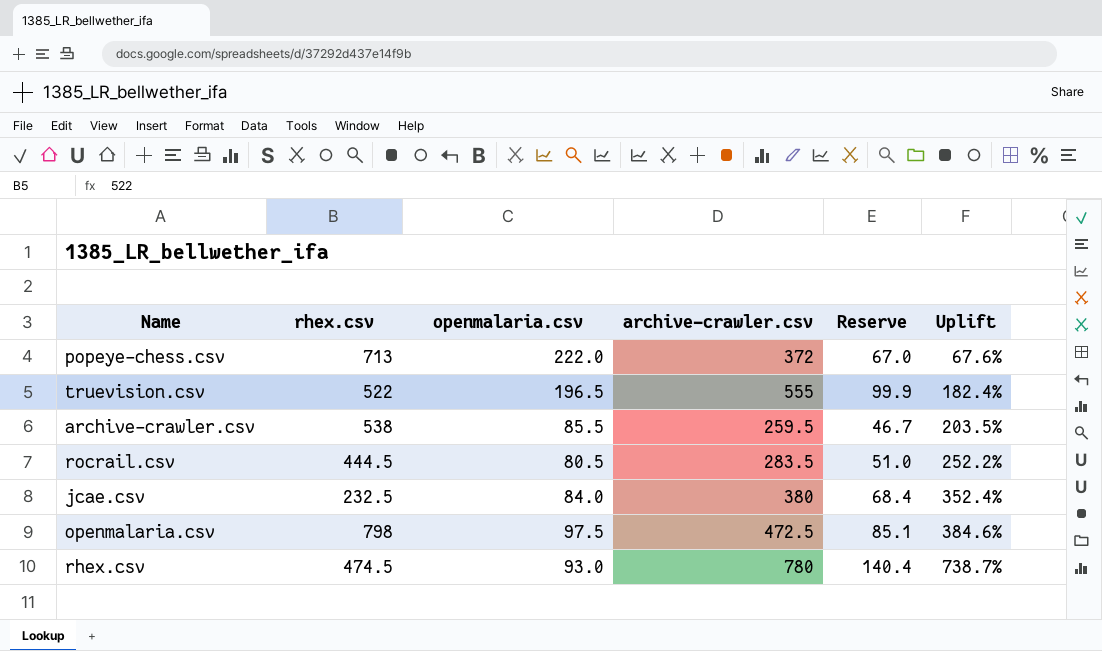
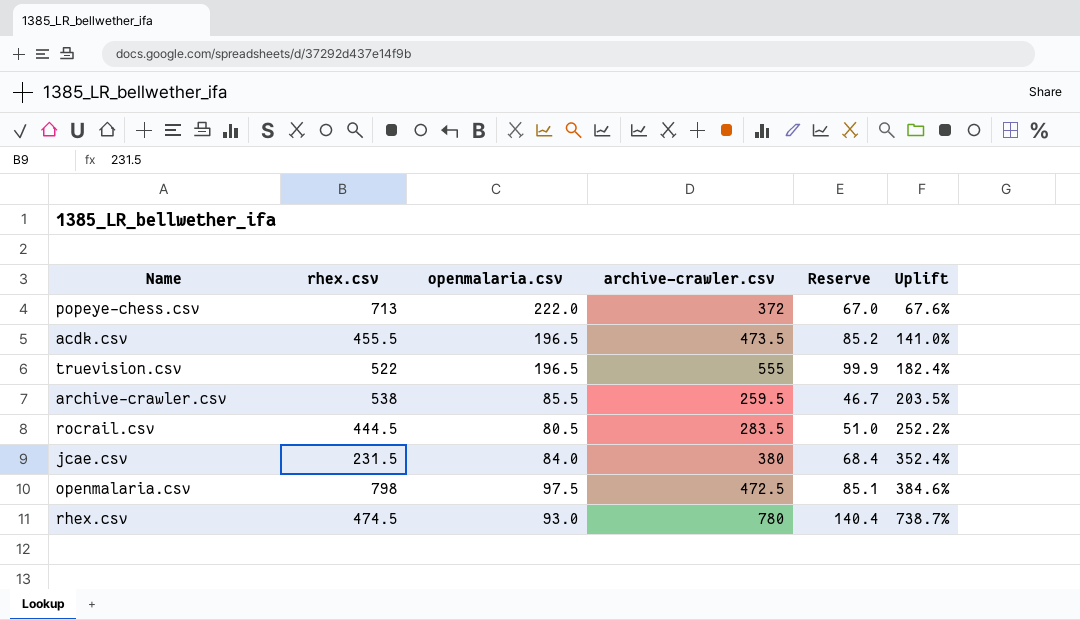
row acdk.csv: none -> 455.5 | 196.5 | 473.5 | 85.2 | 141.0%
jcae.csv | rhex.csv: 232.5 -> 231.5

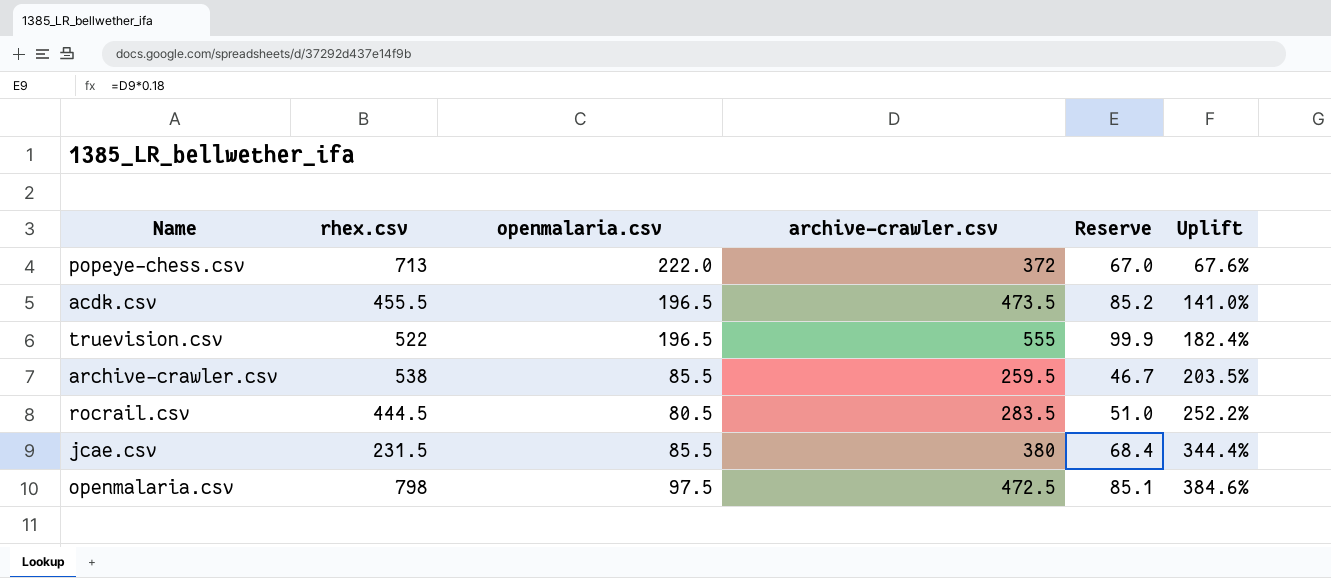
row rhex.csv: 474.5 | 93.0 | 780 | 140.4 | 738.7% -> none
jcae.csv | openmalaria.csv: 84.0 -> 85.5
jcae.csv | Uplift: 352.4% -> 344.4%

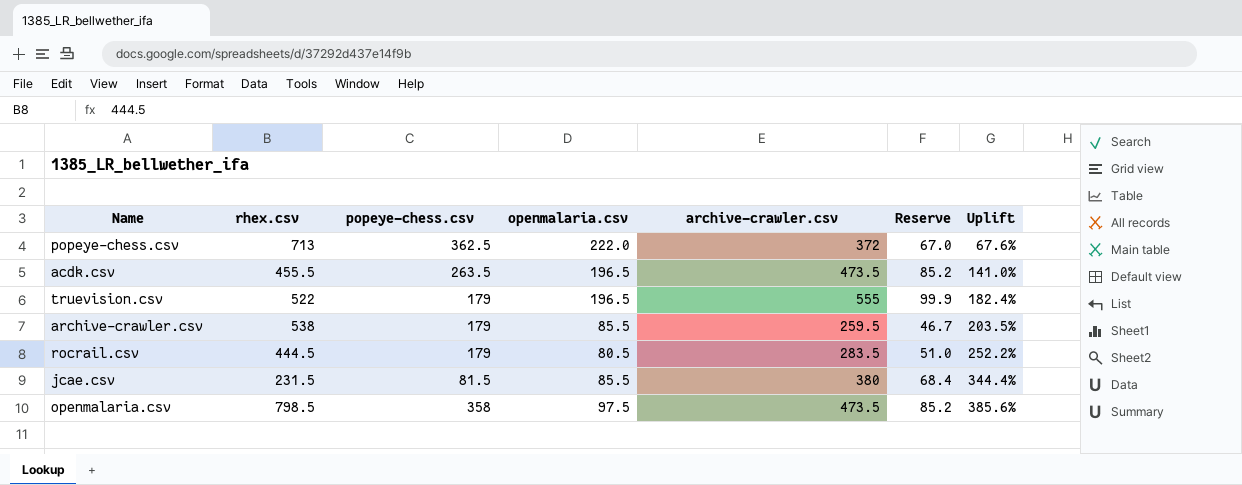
column popeye-chess.csv | position: none -> 3
openmalaria.csv | rhex.csv: 798 -> 798.5
openmalaria.csv | archive-crawler.csv: 472.5 -> 473.5
openmalaria.csv | Reserve: 85.1 -> 85.2
openmalaria.csv | Uplift: 384.6% -> 385.6%

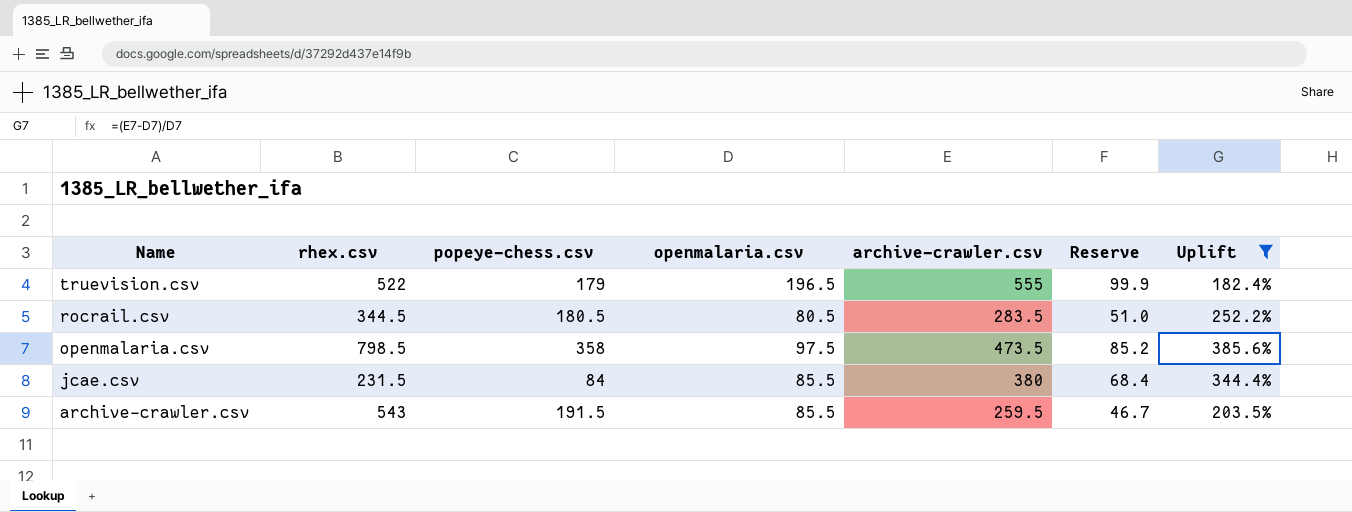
filter: none -> Uplift >= 182.4%
row order: Uplift ascending -> Name descending
rocrail.csv | rhex.csv: 444.5 -> 344.5
rocrail.csv | popeye-chess.csv: 179 -> 180.5
jcae.csv | popeye-chess.csv: 81.5 -> 84
archive-crawler.csv | rhex.csv: 538 -> 543
archive-crawler.csv | popeye-chess.csv: 179 -> 191.5

